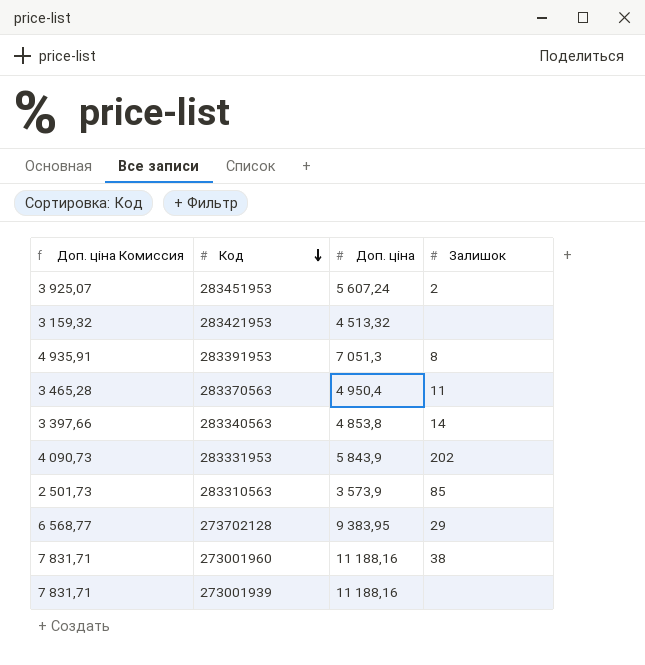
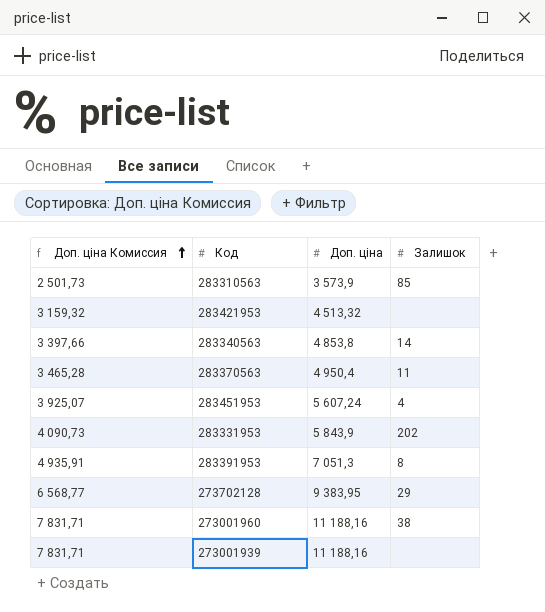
row order: Код descending -> Доп. ціна Комиссия ascending
283451953 | Залишок: 2 -> 4

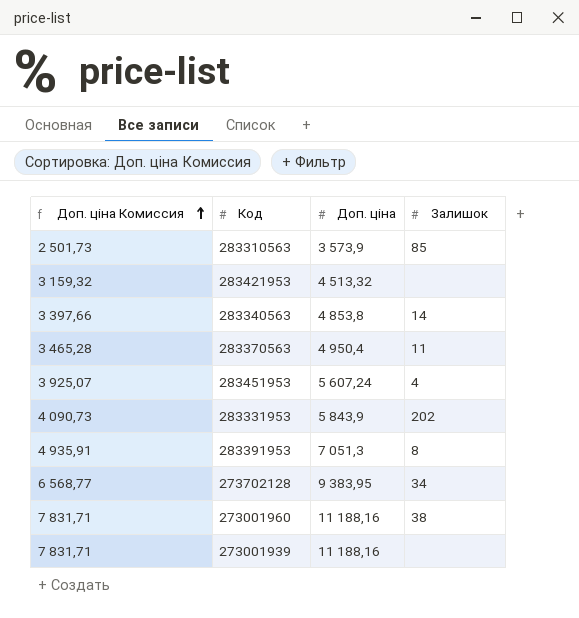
273702128 | Залишок: 29 -> 34

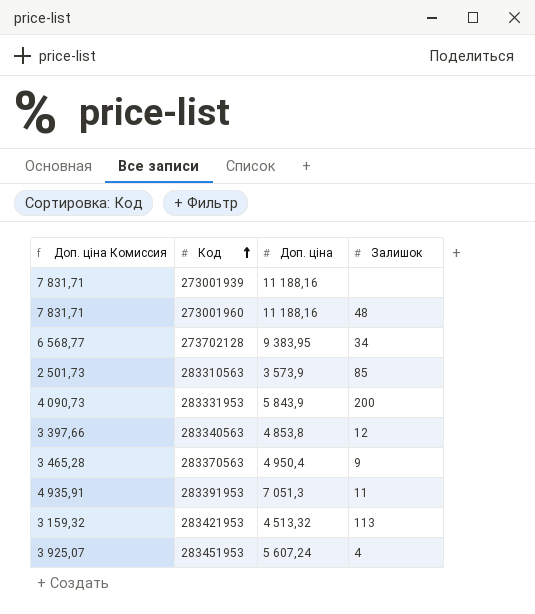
row order: Доп. ціна Комиссия ascending -> Код ascending
273001960 | Залишок: 38 -> 48
283331953 | Залишок: 202 -> 200
283340563 | Залишок: 14 -> 12
283370563 | Залишок: 11 -> 9
283391953 | Залишок: 8 -> 11
283421953 | Залишок: none -> 113

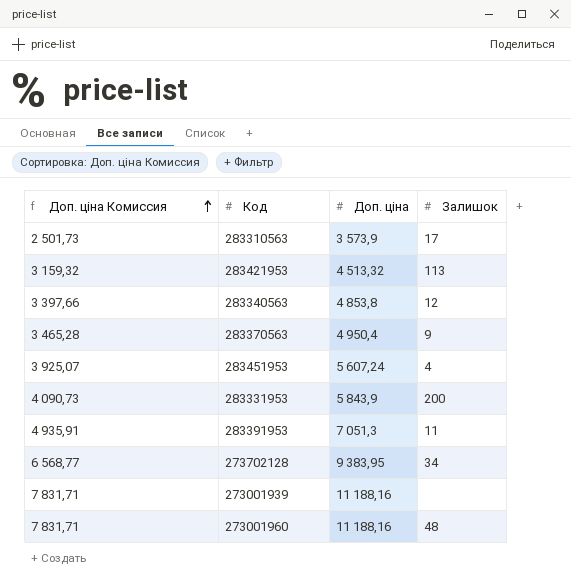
row order: Код ascending -> Доп. ціна Комиссия ascending
283310563 | Залишок: 85 -> 17

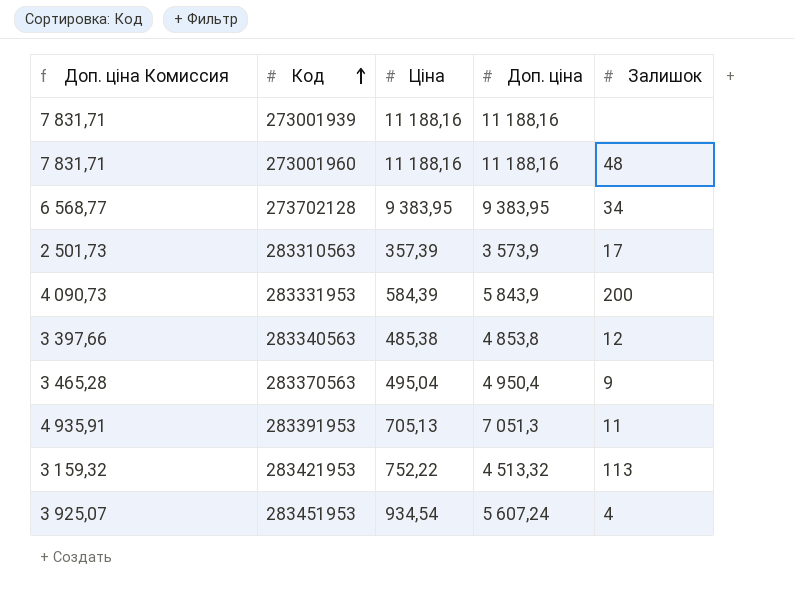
row order: Доп. ціна Комиссия ascending -> Код ascending
column Ціна | position: none -> 3

